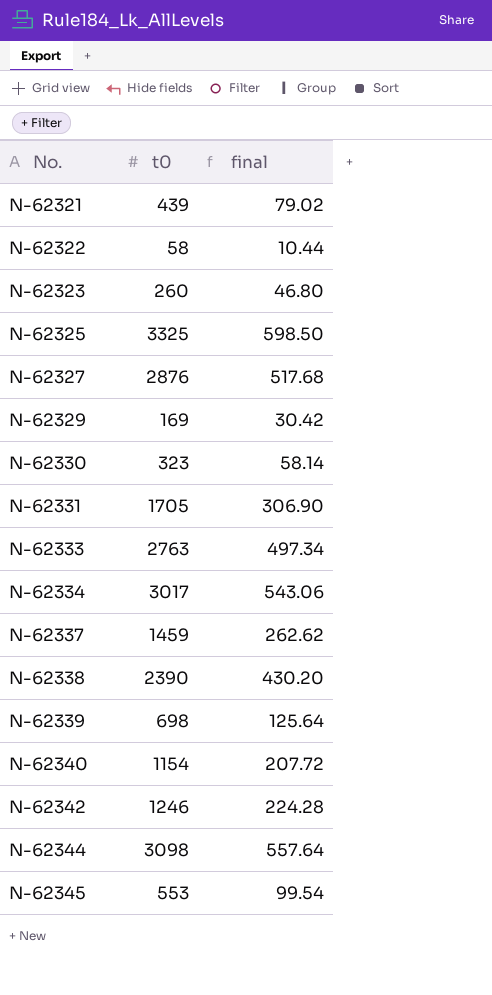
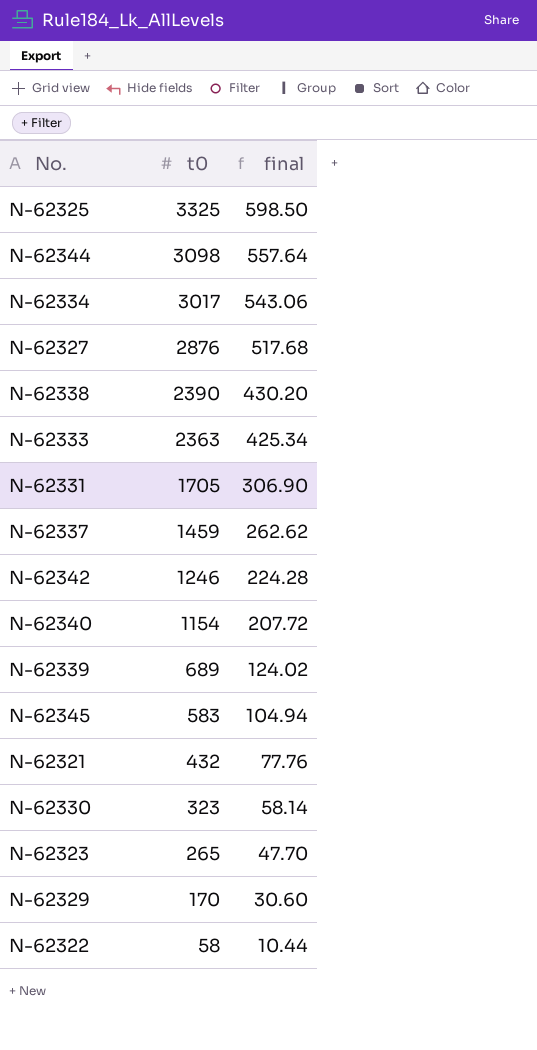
row order: No. ascending -> t0 descending
N-62333 | t0: 2763 -> 2363
N-62333 | final: 497.34 -> 425.34
N-62339 | t0: 698 -> 689
N-62339 | final: 125.64 -> 124.02
N-62345 | t0: 553 -> 583
N-62345 | final: 99.54 -> 104.94
N-62321 | t0: 439 -> 432
N-62321 | final: 79.02 -> 77.76
N-62323 | t0: 260 -> 265
N-62323 | final: 46.80 -> 47.70
N-62329 | t0: 169 -> 170
N-62329 | final: 30.42 -> 30.60

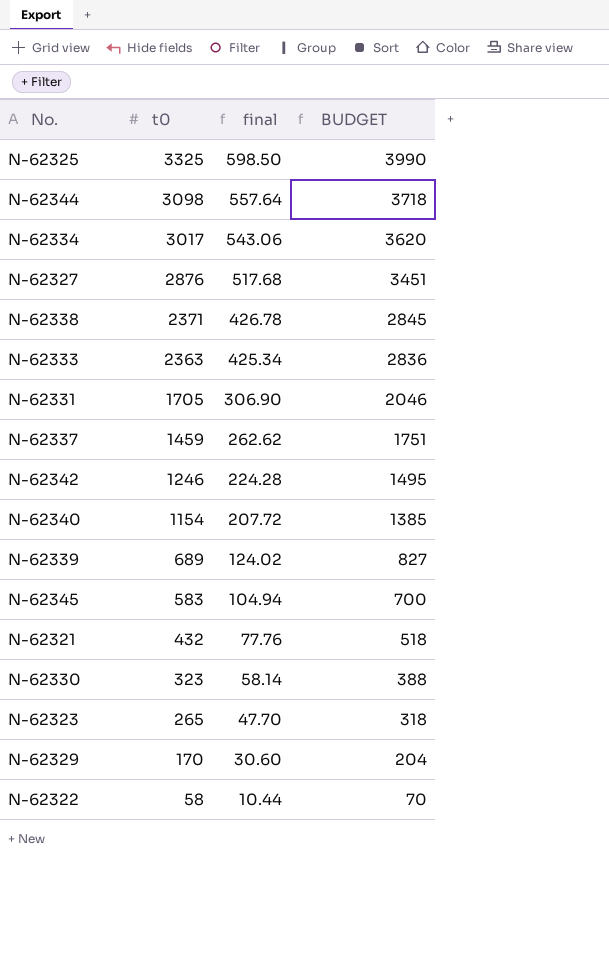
column BUDGET | formula: none -> [t0] * 1.2
N-62338 | t0: 2390 -> 2371
N-62338 | final: 430.20 -> 426.78

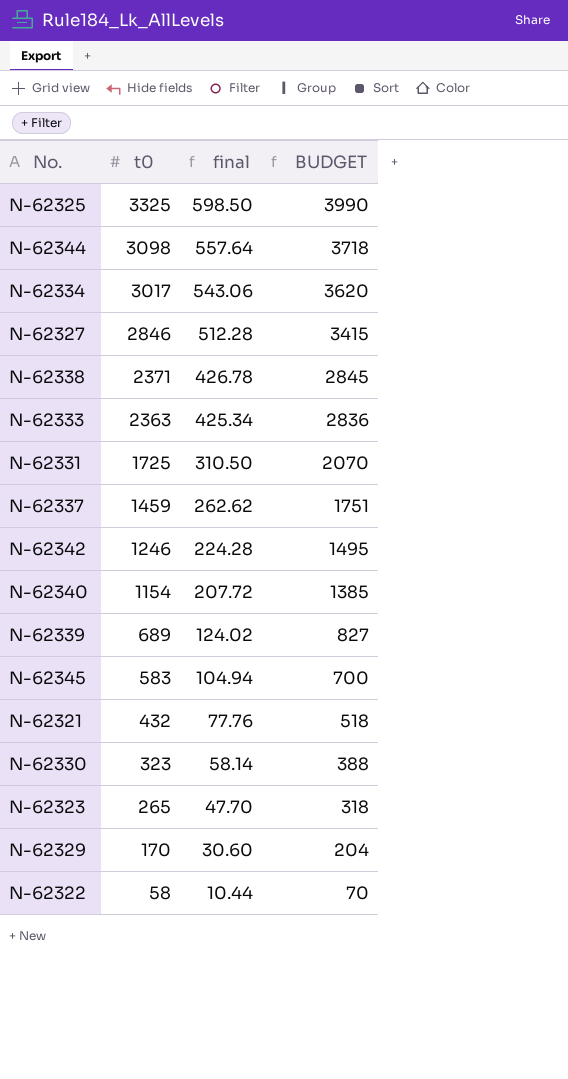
N-62327 | t0: 2876 -> 2846
N-62327 | final: 517.68 -> 512.28
N-62327 | BUDGET: 3451 -> 3415
N-62331 | t0: 1705 -> 1725
N-62331 | final: 306.90 -> 310.50
N-62331 | BUDGET: 2046 -> 2070

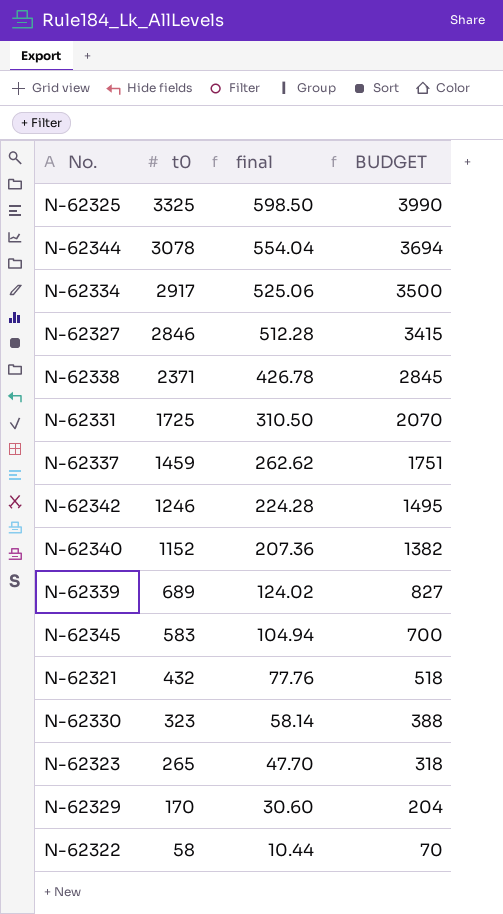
row N-62333: 2363 | 425.34 | 2836 -> none
N-62344 | t0: 3098 -> 3078
N-62344 | final: 557.64 -> 554.04
N-62344 | BUDGET: 3718 -> 3694
N-62334 | t0: 3017 -> 2917
N-62334 | final: 543.06 -> 525.06
N-62334 | BUDGET: 3620 -> 3500
N-62340 | t0: 1154 -> 1152
N-62340 | final: 207.72 -> 207.36
N-62340 | BUDGET: 1385 -> 1382

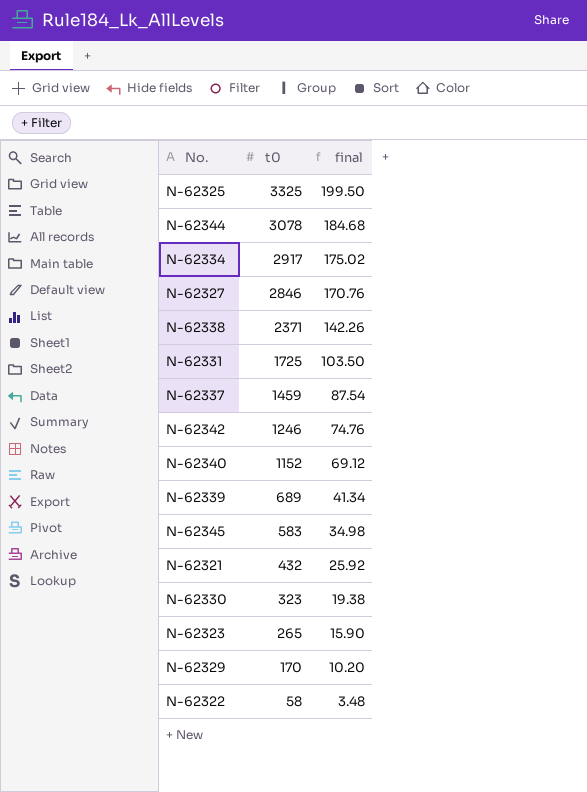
column BUDGET | formula: [t0] * 1.2 -> none
column final | formula: [t0] * 0.18 -> [t0] * 0.06

